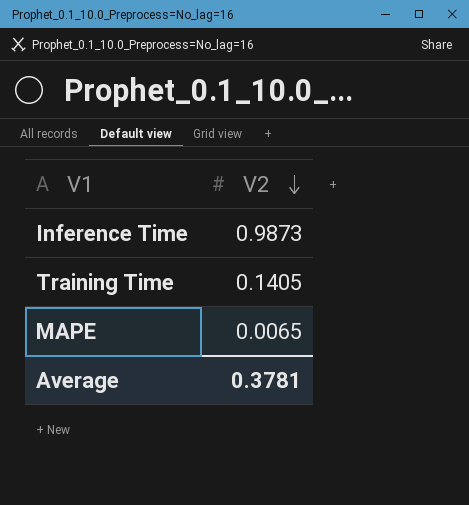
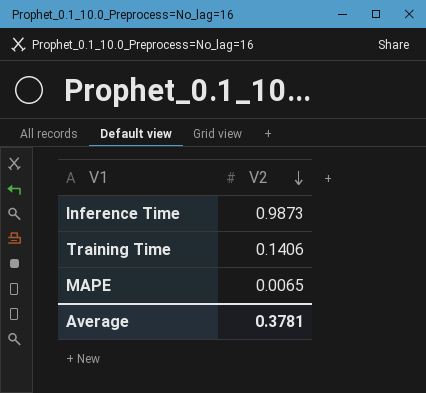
Training Time | V2: 0.1405 -> 0.1406

